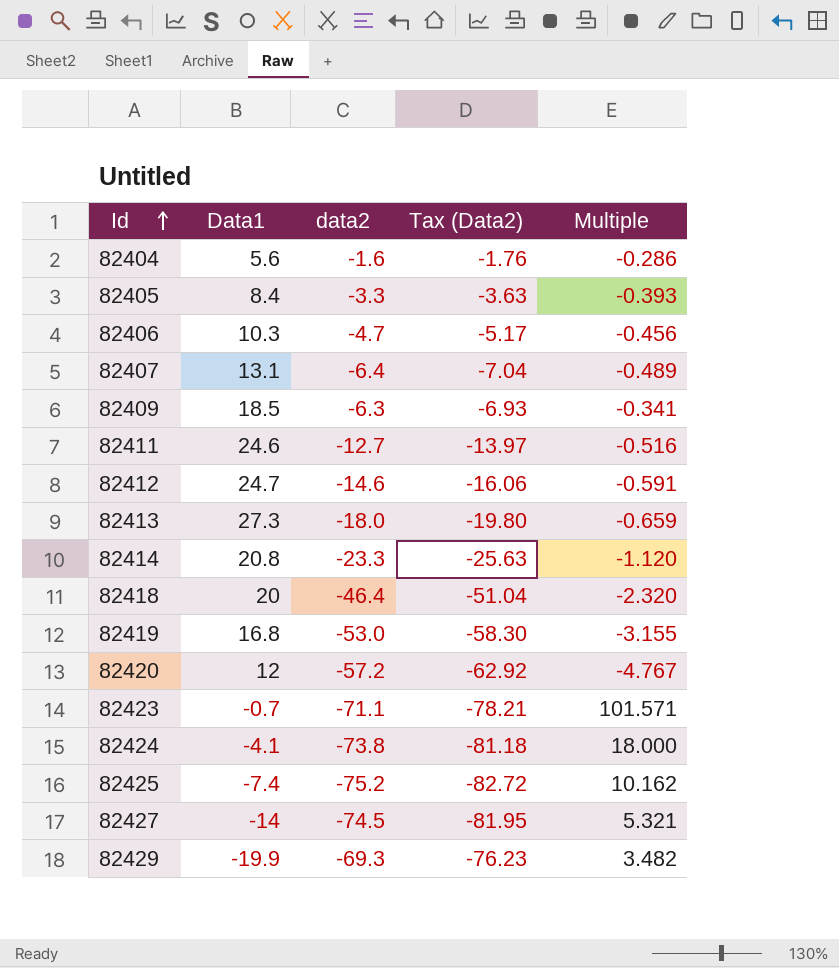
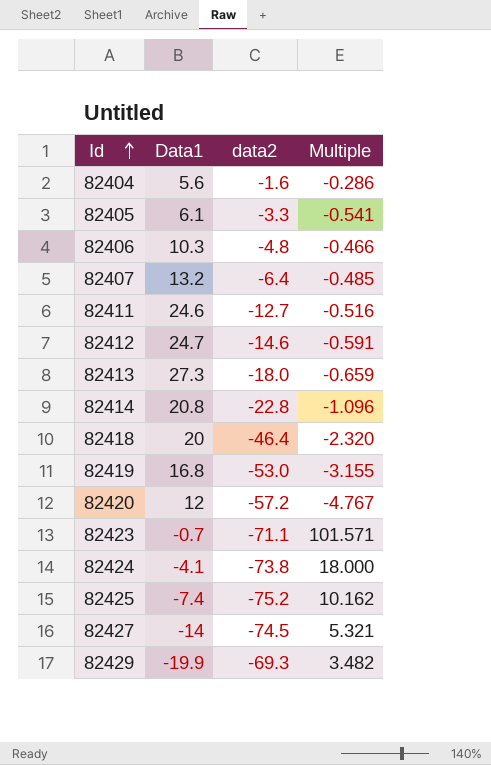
column Tax (Data2) | formula: [data2] * 1.1 -> none
row 82409: 18.5 | -6.3 | -6.93 | -0.341 -> none
82405 | Data1: 8.4 -> 6.1
82405 | Multiple: -0.393 -> -0.541
82406 | data2: -4.7 -> -4.8
82406 | Multiple: -0.456 -> -0.466
82407 | Data1: 13.1 -> 13.2
82407 | Multiple: -0.489 -> -0.485
82414 | data2: -23.3 -> -22.8
82414 | Multiple: -1.120 -> -1.096

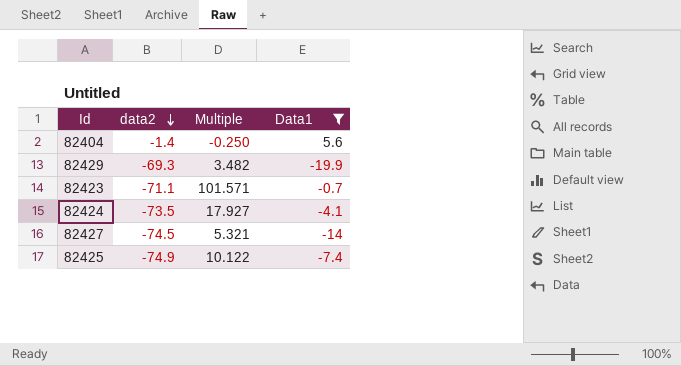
filter: none -> Data1 <= 5.6
row order: Id ascending -> data2 descending
column Data1 | position: 2 -> 4
82404 | data2: -1.6 -> -1.4
82404 | Multiple: -0.286 -> -0.250
82424 | data2: -73.8 -> -73.5
82424 | Multiple: 18.000 -> 17.927
82425 | data2: -75.2 -> -74.9
82425 | Multiple: 10.162 -> 10.122

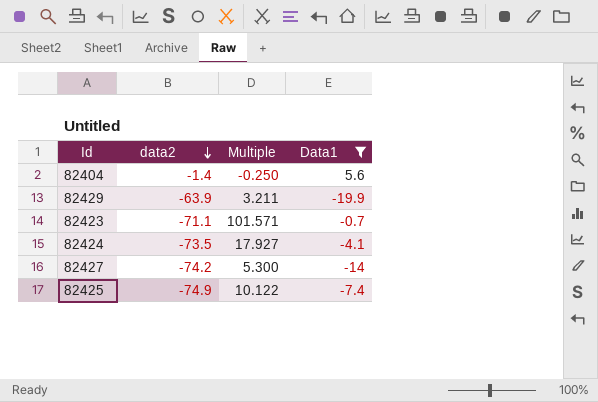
82429 | data2: -69.3 -> -63.9
82429 | Multiple: 3.482 -> 3.211
82427 | data2: -74.5 -> -74.2
82427 | Multiple: 5.321 -> 5.300

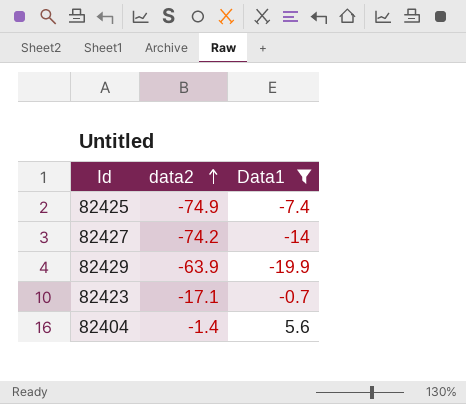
row order: data2 descending -> data2 ascending
column Multiple | formula: [data2] / [Data1] -> none
row 82424: -73.5 | 17.927 | -4.1 -> none
82423 | data2: -71.1 -> -17.1

